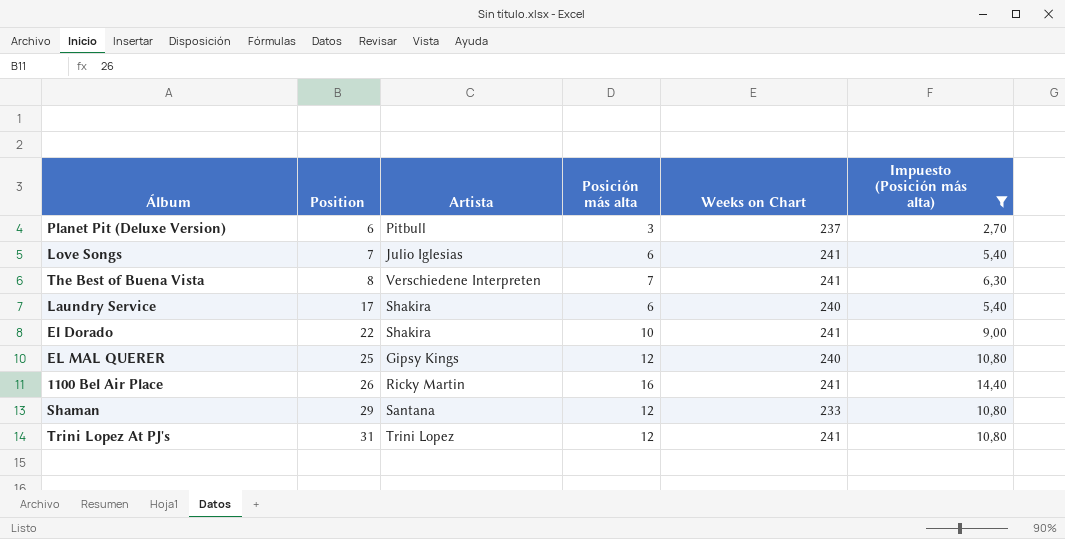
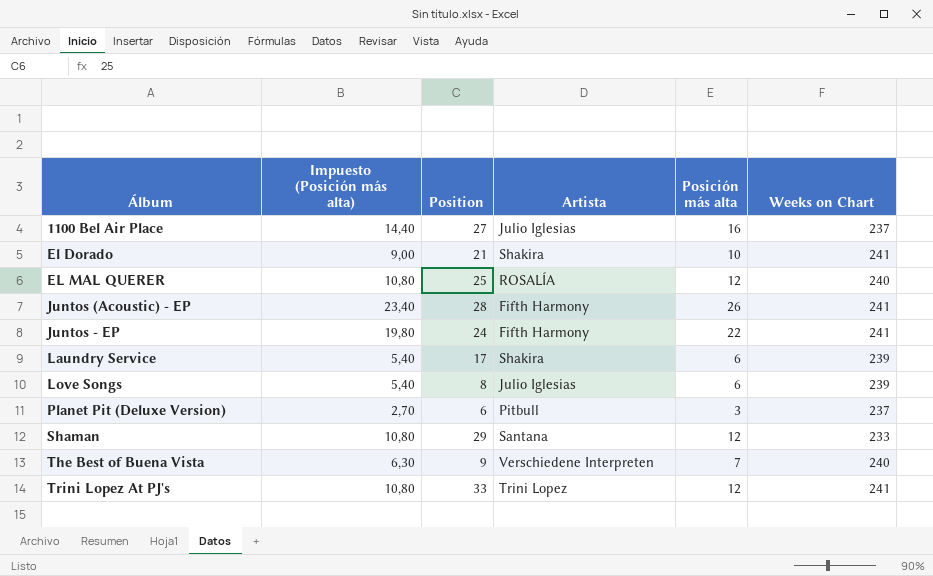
filter: Impuesto (Posición más alta) <= 14,40 -> none
row order: Position ascending -> Álbum ascending
column Impuesto (Posición más alta) | position: 6 -> 2
1100 Bel Air Place | Position: 26 -> 27
1100 Bel Air Place | Artista: Ricky Martin -> Julio Iglesias
1100 Bel Air Place | Weeks on Chart: 241 -> 237
El Dorado | Position: 22 -> 21
EL MAL QUERER | Artista: Gipsy Kings -> ROSALÍA
Laundry Service | Weeks on Chart: 240 -> 239
Love Songs | Position: 7 -> 8
Love Songs | Weeks on Chart: 241 -> 239
The Best of Buena Vista | Position: 8 -> 9
The Best of Buena Vista | Weeks on Chart: 241 -> 240
Trini Lopez At PJ's | Position: 31 -> 33

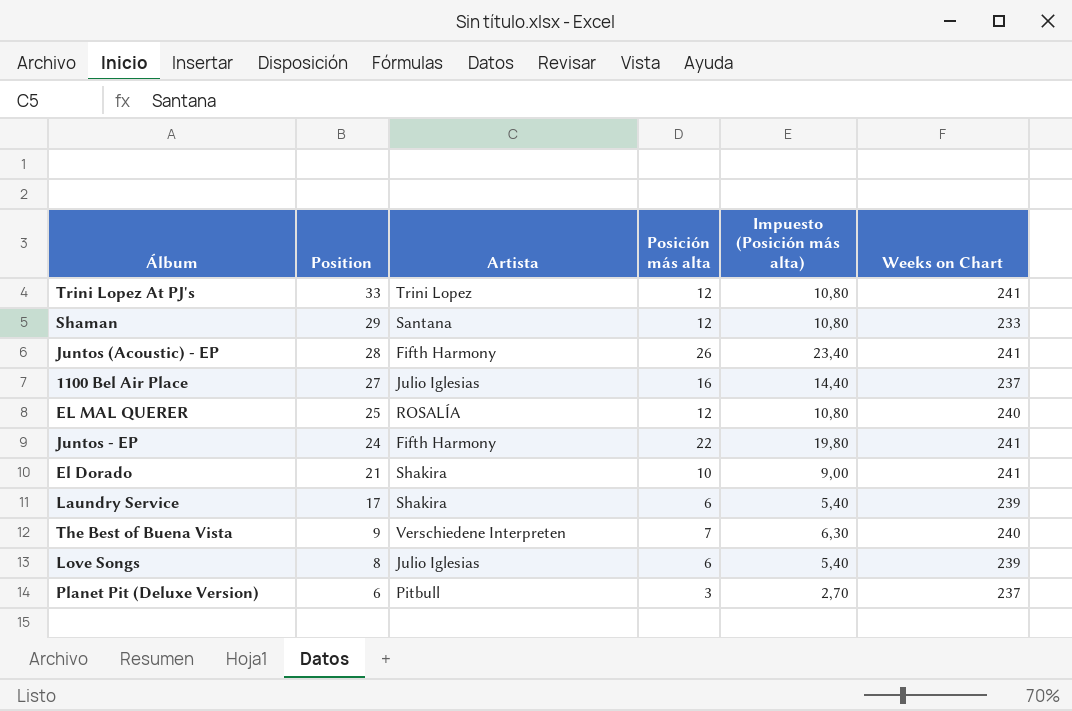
row order: Álbum ascending -> Position descending
column Impuesto (Posición más alta) | position: 2 -> 5

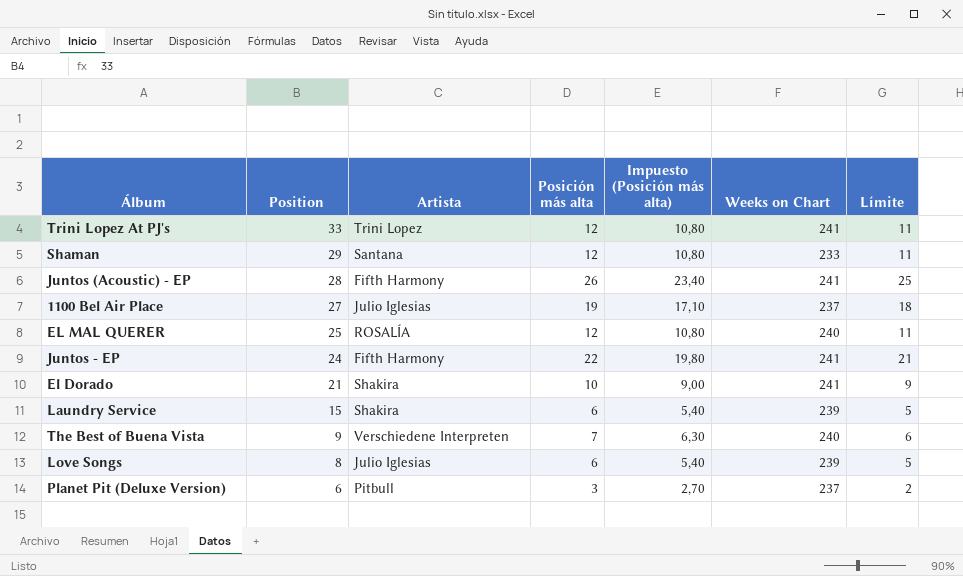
column Límite | formula: none -> [Posición más alta] - 1
1100 Bel Air Place | Posición más alta: 16 -> 19
1100 Bel Air Place | Impuesto (Posición más alta): 14,40 -> 17,10
Laundry Service | Position: 17 -> 15

